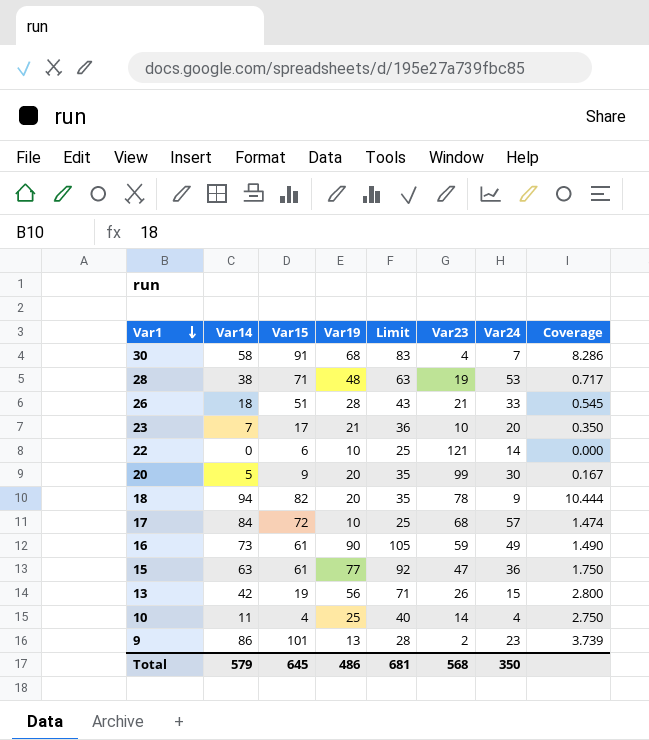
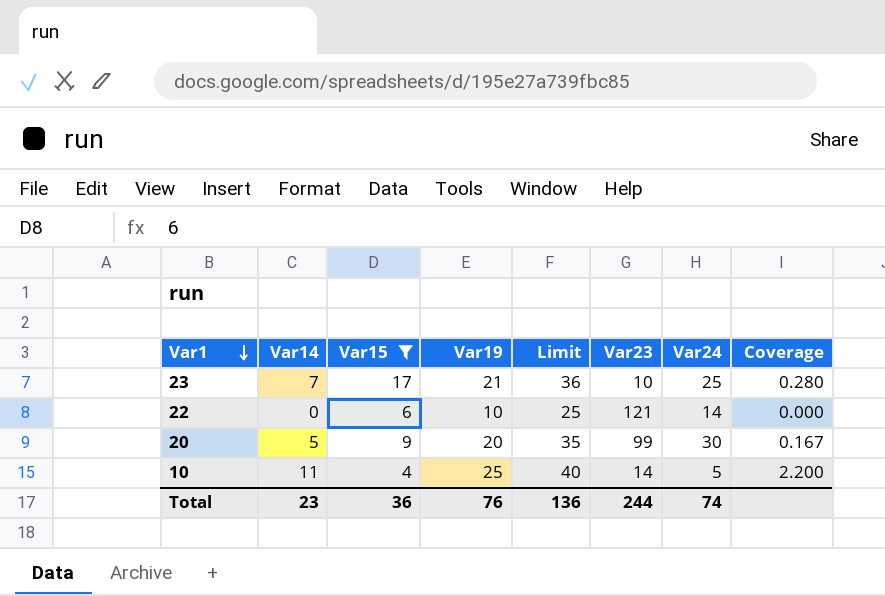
filter: none -> Var15 <= 17
23 | Var24: 20 -> 25
23 | Coverage: 0.350 -> 0.280
10 | Var24: 4 -> 5
10 | Coverage: 2.750 -> 2.200
Total | Var14: 579 -> 23
Total | Var15: 645 -> 36
Total | Var19: 486 -> 76
Total | Limit: 681 -> 136
Total | Var23: 568 -> 244
Total | Var24: 350 -> 74

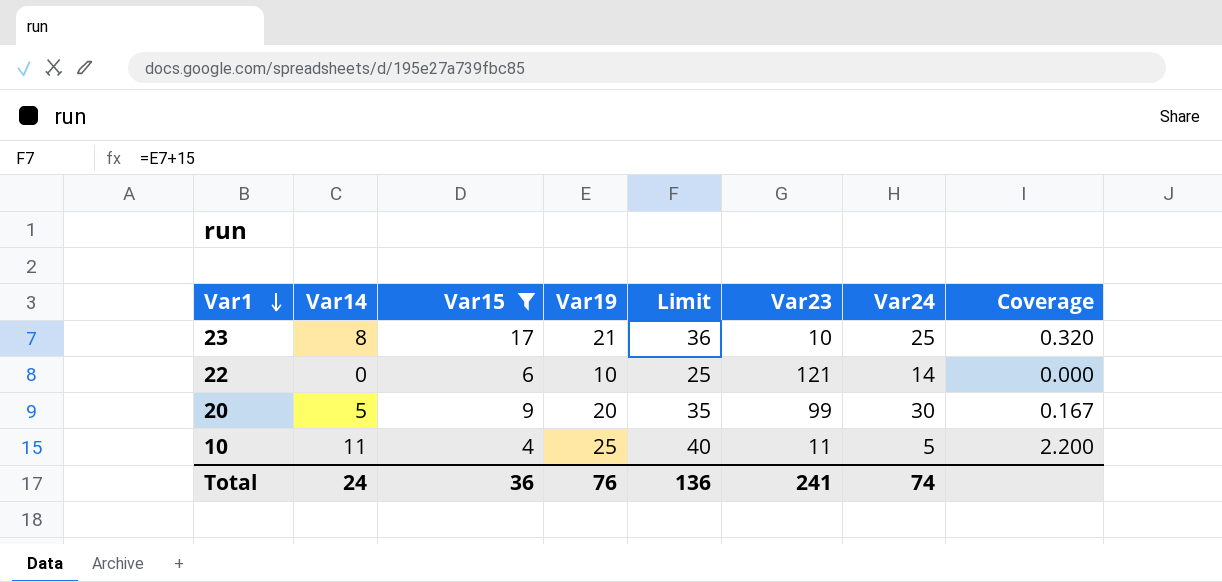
23 | Var14: 7 -> 8
23 | Coverage: 0.280 -> 0.320
10 | Var23: 14 -> 11
Total | Var14: 23 -> 24
Total | Var23: 244 -> 241

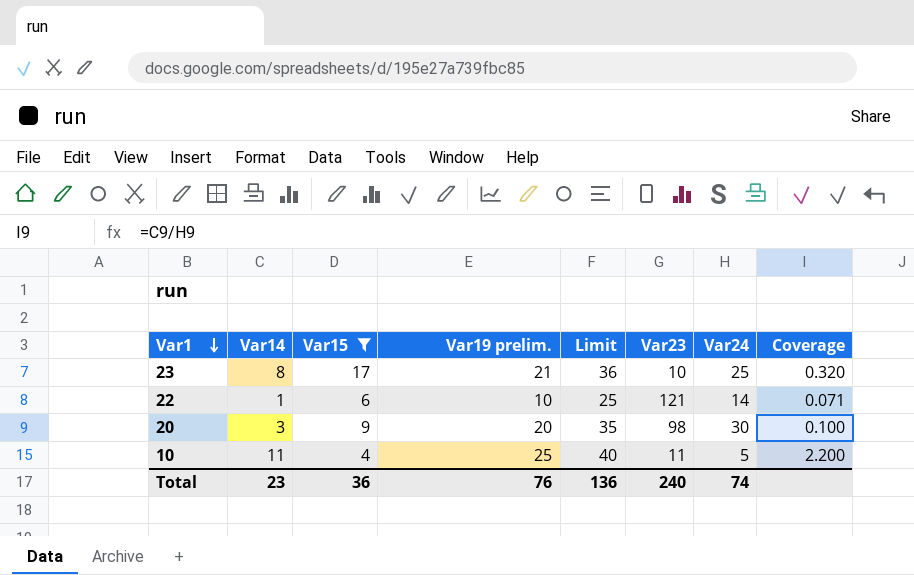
column name: Var19 -> Var19 prelim.
22 | Var14: 0 -> 1
22 | Coverage: 0.000 -> 0.071
20 | Var14: 5 -> 3
20 | Var23: 99 -> 98
20 | Coverage: 0.167 -> 0.100
Total | Var14: 24 -> 23
Total | Var23: 241 -> 240

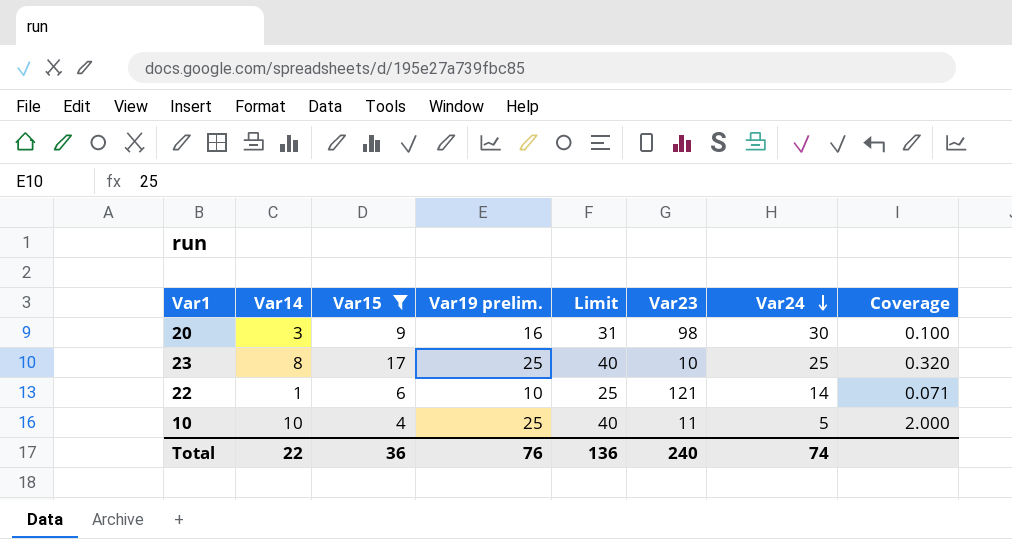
row order: Var1 descending -> Var24 descending
20 | Var19 prelim.: 20 -> 16
20 | Limit: 35 -> 31
23 | Var19 prelim.: 21 -> 25
23 | Limit: 36 -> 40
10 | Var14: 11 -> 10
10 | Coverage: 2.200 -> 2.000
Total | Var14: 23 -> 22

